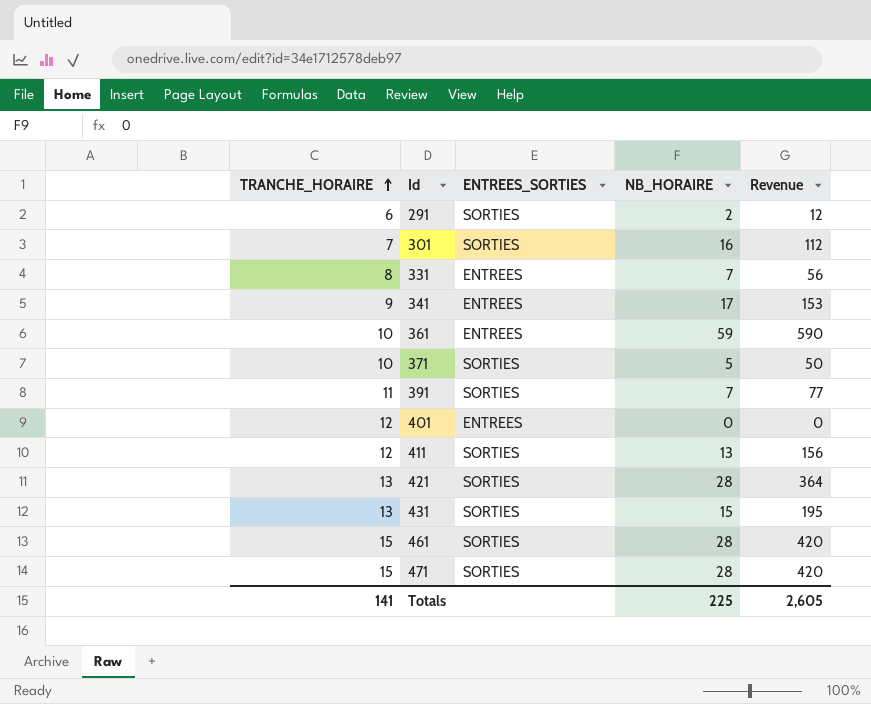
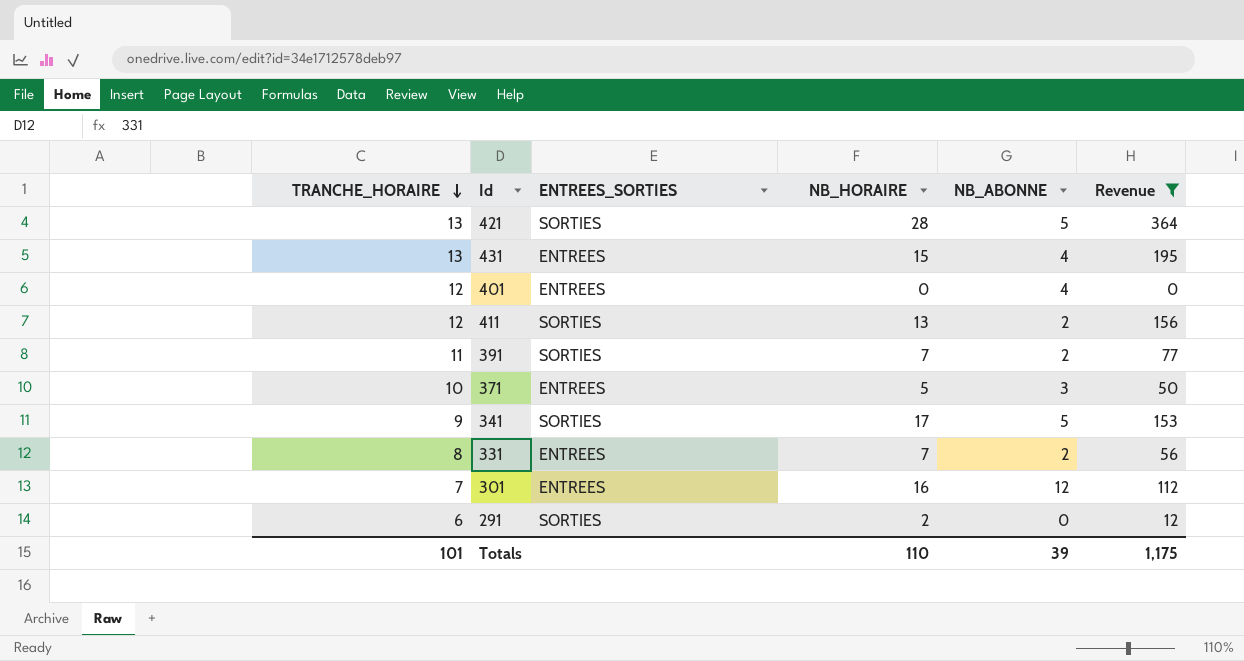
filter: none -> Revenue <= 364
row order: TRANCHE_HORAIRE ascending -> TRANCHE_HORAIRE descending
column NB_ABONNE | position: none -> 5
431 | ENTREES_SORTIES: SORTIES -> ENTREES
371 | ENTREES_SORTIES: SORTIES -> ENTREES
341 | ENTREES_SORTIES: ENTREES -> SORTIES
301 | ENTREES_SORTIES: SORTIES -> ENTREES
Totals | TRANCHE_HORAIRE: 141 -> 101
Totals | NB_HORAIRE: 225 -> 110
Totals | Revenue: 2,605 -> 1,175

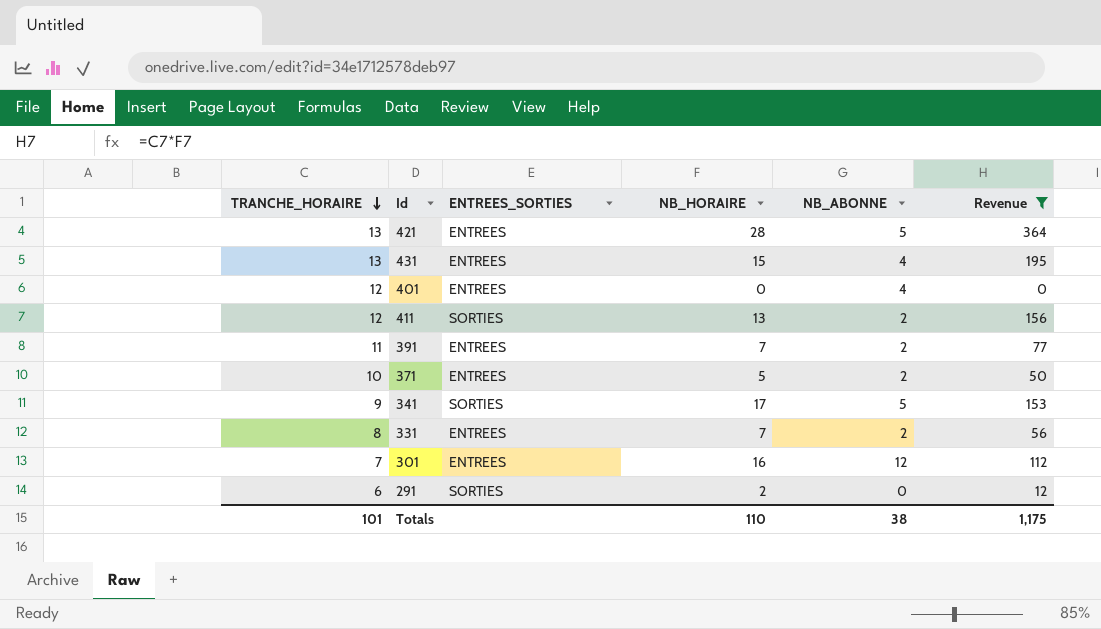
421 | ENTREES_SORTIES: SORTIES -> ENTREES
391 | ENTREES_SORTIES: SORTIES -> ENTREES
371 | NB_ABONNE: 3 -> 2
Totals | NB_ABONNE: 39 -> 38

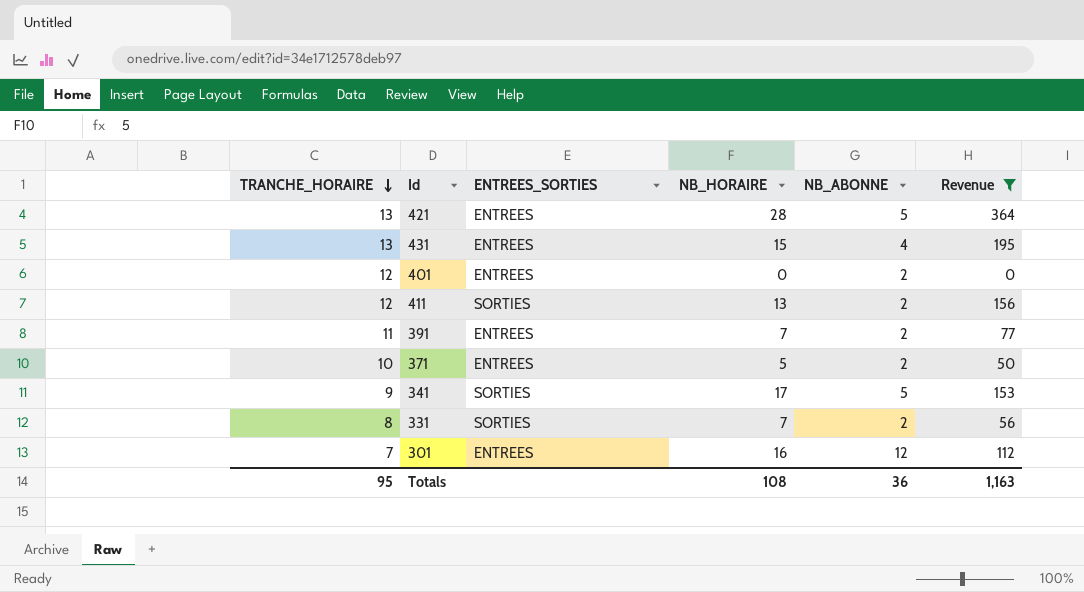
row 291: 6 | SORTIES | 2 | 0 | 12 -> none
401 | NB_ABONNE: 4 -> 2
331 | ENTREES_SORTIES: ENTREES -> SORTIES
Totals | TRANCHE_HORAIRE: 101 -> 95
Totals | NB_HORAIRE: 110 -> 108
Totals | NB_ABONNE: 38 -> 36
Totals | Revenue: 1,175 -> 1,163

